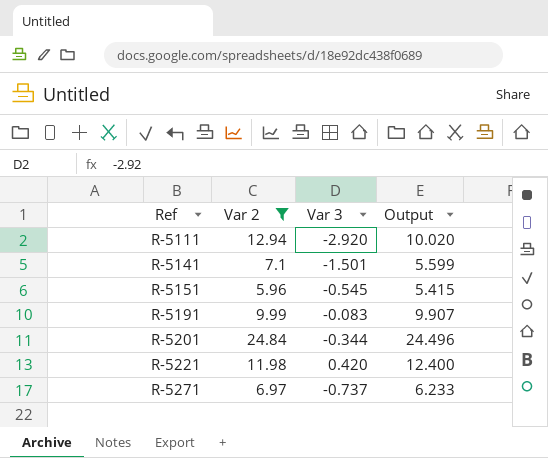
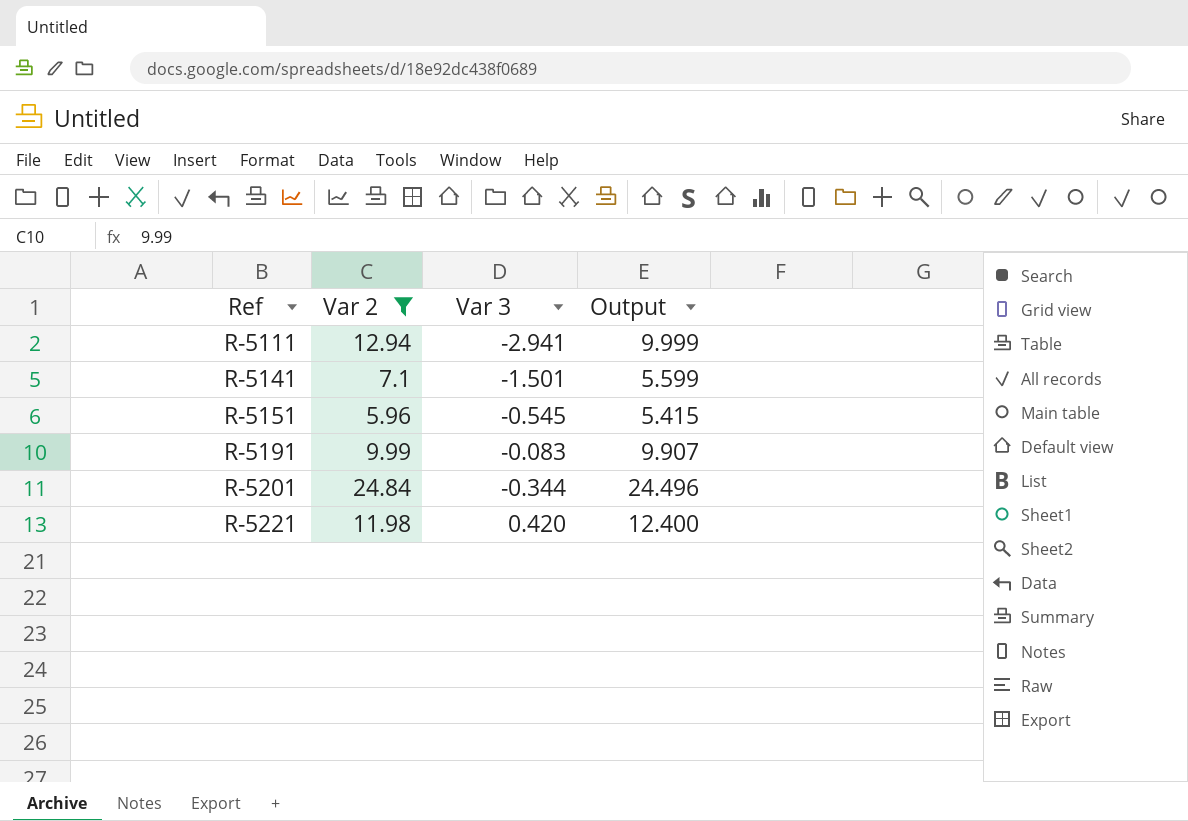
row R-5271: 6.97 | -0.737 | 6.233 -> none
R-5111 | Var 3: -2.920 -> -2.941
R-5111 | Output: 10.020 -> 9.999

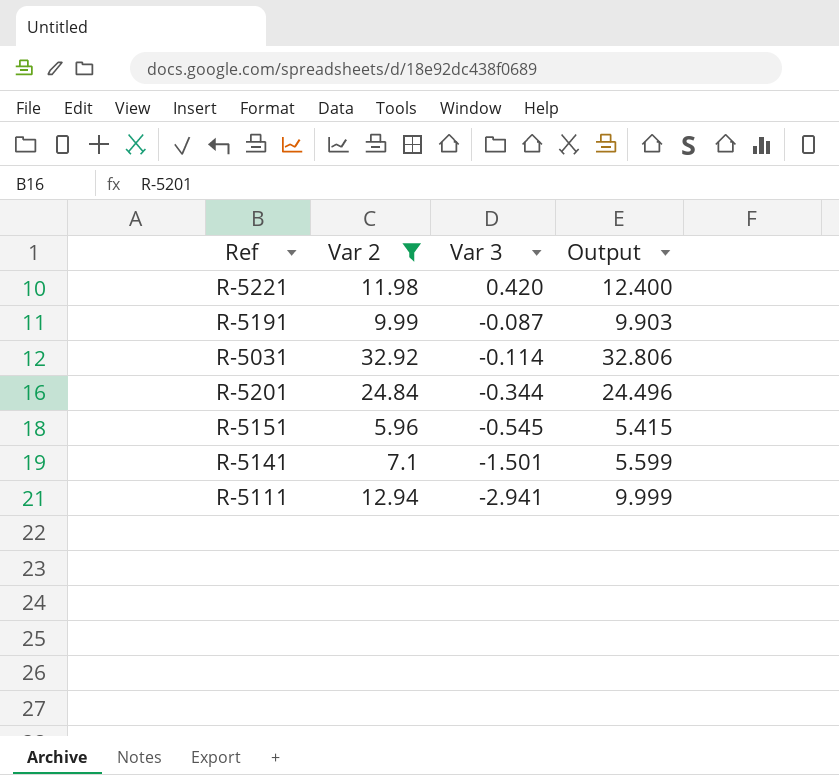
row order: Ref ascending -> Var 3 descending
R-5191 | Var 3: -0.083 -> -0.087
R-5191 | Output: 9.907 -> 9.903
row R-5031: none -> 32.92 | -0.114 | 32.806

